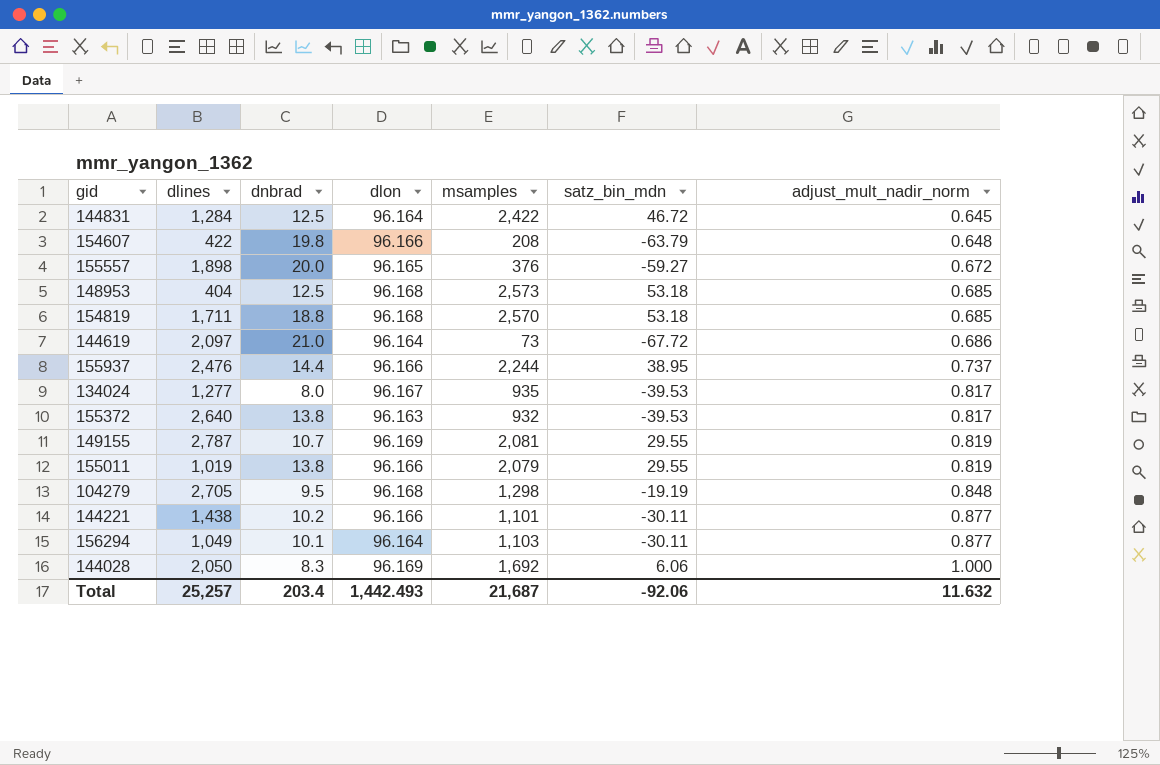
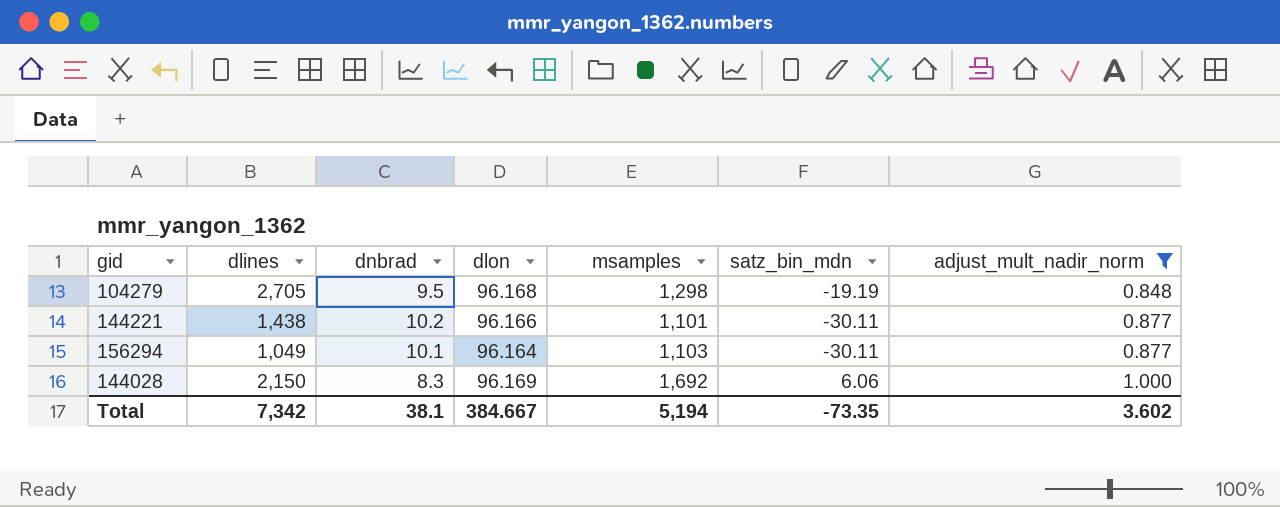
filter: none -> adjust_mult_nadir_norm >= 0.848
144028 | dlines: 2,050 -> 2,150
Total | dlines: 25,257 -> 7,342
Total | dnbrad: 203.4 -> 38.1
Total | dlon: 1,442.493 -> 384.667
Total | msamples: 21,687 -> 5,194
Total | satz_bin_mdn: -92.06 -> -73.35
Total | adjust_mult_nadir_norm: 11.632 -> 3.602

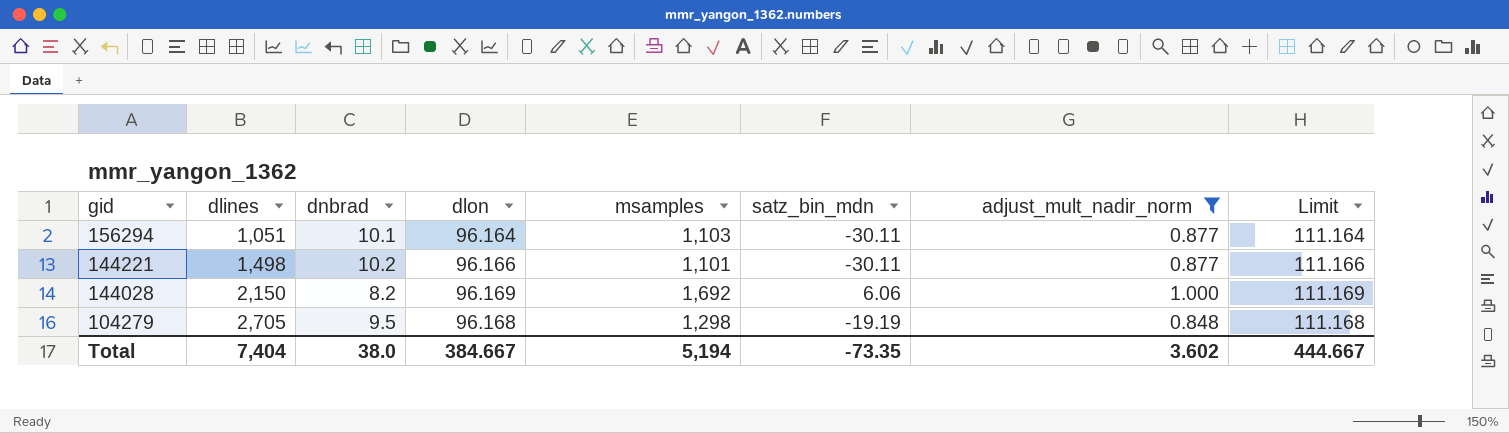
row order: adjust_mult_nadir_norm ascending -> gid descending
column Limit | formula: none -> [dlon] + 15
156294 | dlines: 1,049 -> 1,051
144221 | dlines: 1,438 -> 1,498
144028 | dnbrad: 8.3 -> 8.2
Total | dlines: 7,342 -> 7,404
Total | dnbrad: 38.1 -> 38.0

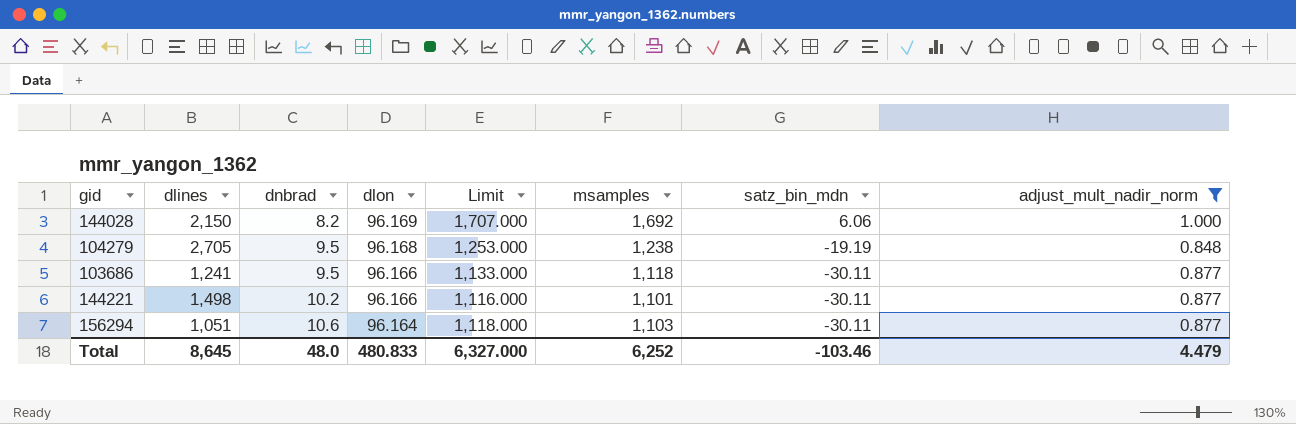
row order: gid descending -> dnbrad ascending
column Limit | formula: [dlon] + 15 -> [msamples] + 15
column Limit | position: 8 -> 5
104279 | msamples: 1,298 -> 1,238
row 103686: none -> 1,241 | 9.5 | 96.166 | 1,133.000 | 1,118 | -30.11 | 0.877
156294 | dnbrad: 10.1 -> 10.6
Total | dlines: 7,404 -> 8,645
Total | dnbrad: 38.0 -> 48.0
Total | dlon: 384.667 -> 480.833
Total | Limit: 444.667 -> 6,327.000
Total | msamples: 5,194 -> 6,252
Total | satz_bin_mdn: -73.35 -> -103.46
Total | adjust_mult_nadir_norm: 3.602 -> 4.479

